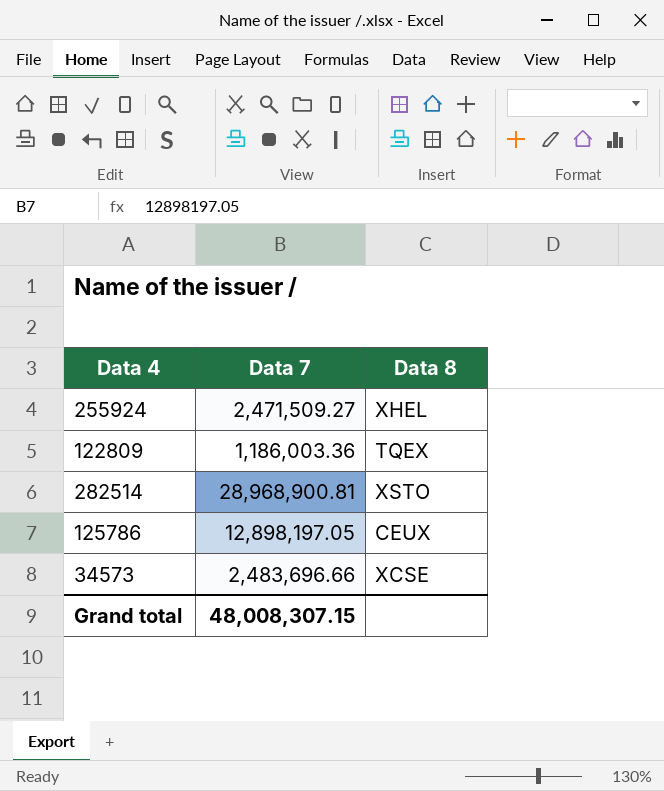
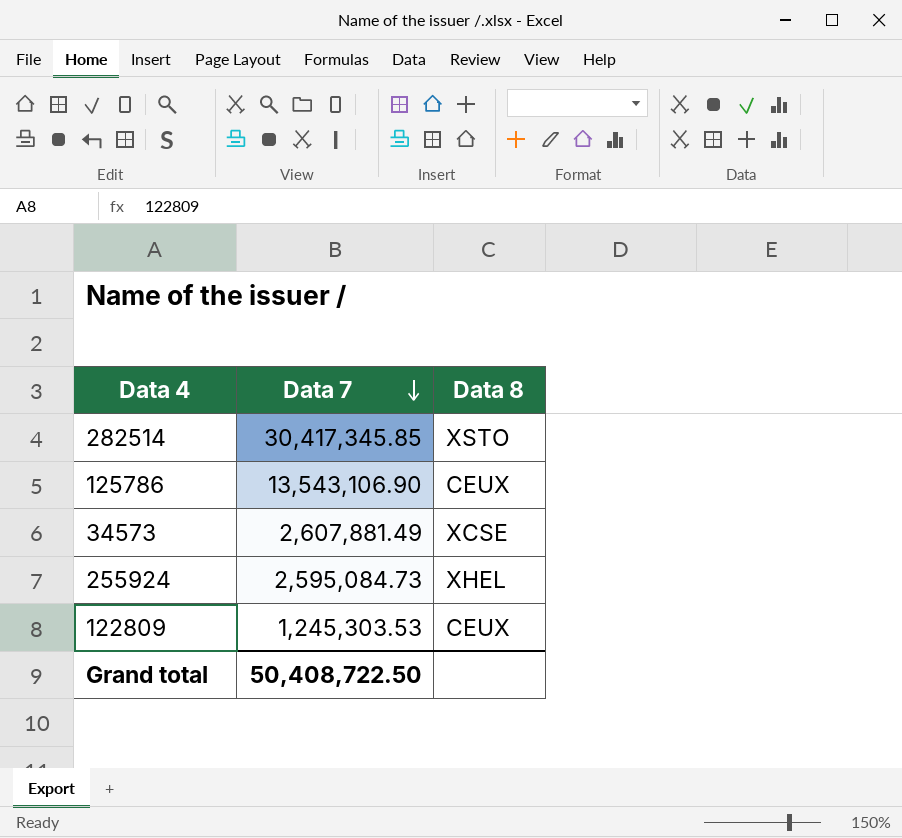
row order: none -> Data 7 descending
282514 | Data 7: 28,968,900.81 -> 30,417,345.85
125786 | Data 7: 12,898,197.05 -> 13,543,106.90
34573 | Data 7: 2,483,696.66 -> 2,607,881.49
255924 | Data 7: 2,471,509.27 -> 2,595,084.73
122809 | Data 7: 1,186,003.36 -> 1,245,303.53
122809 | Data 8: TQEX -> CEUX
Grand total | Data 7: 48,008,307.15 -> 50,408,722.50

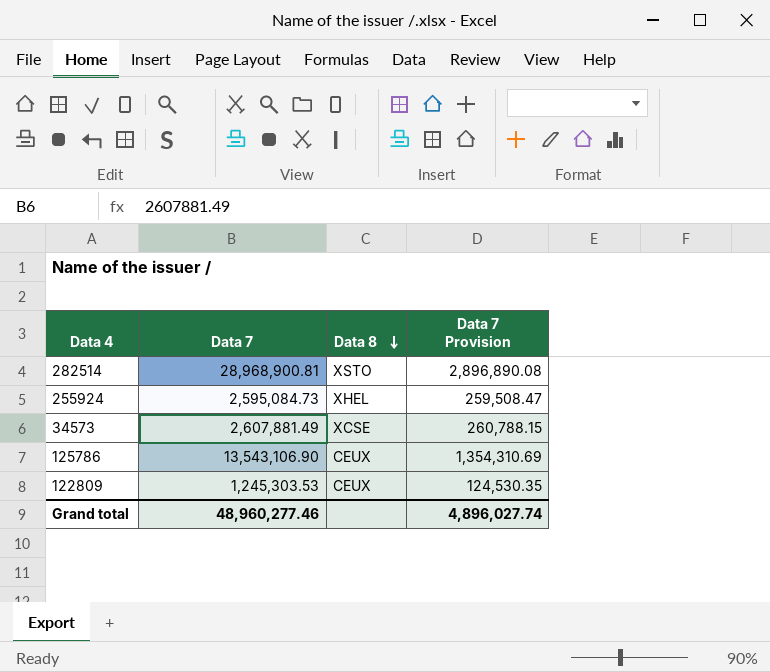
row order: Data 7 descending -> Data 8 descending
column Data 7 Provision | formula: none -> [Data 7] * 0.1
282514 | Data 7: 30,417,345.85 -> 28,968,900.81
Grand total | Data 7: 50,408,722.50 -> 48,960,277.46

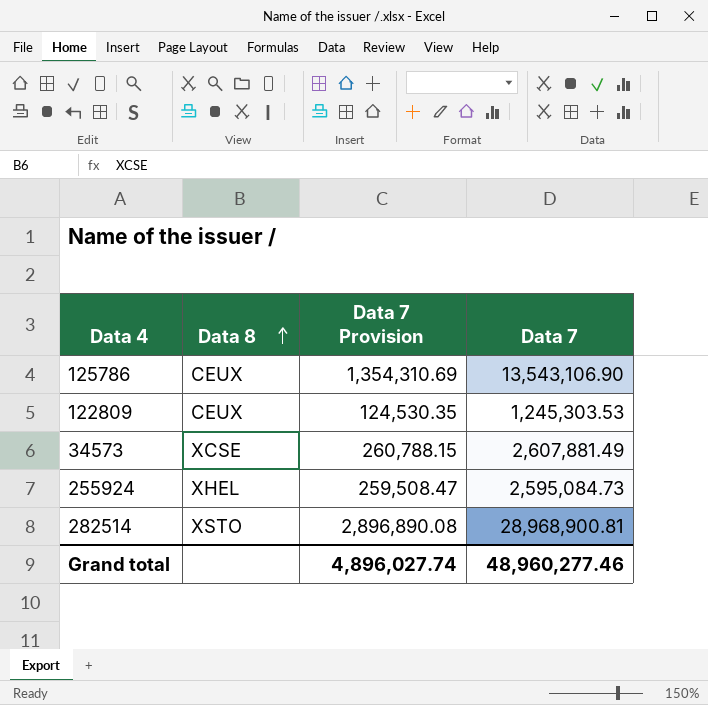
row order: Data 8 descending -> Data 8 ascending
column Data 7 | position: 2 -> 4

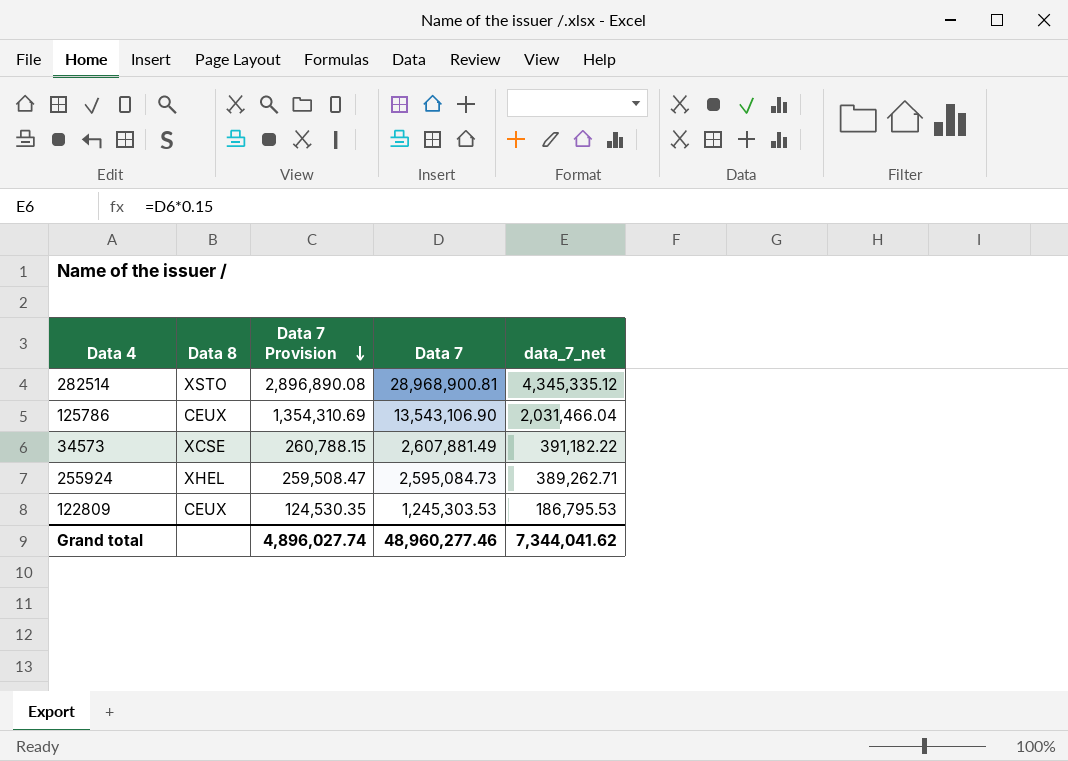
row order: Data 8 ascending -> Data 7 Provision descending
column data_7_net | formula: none -> [Data 7] * 0.15

